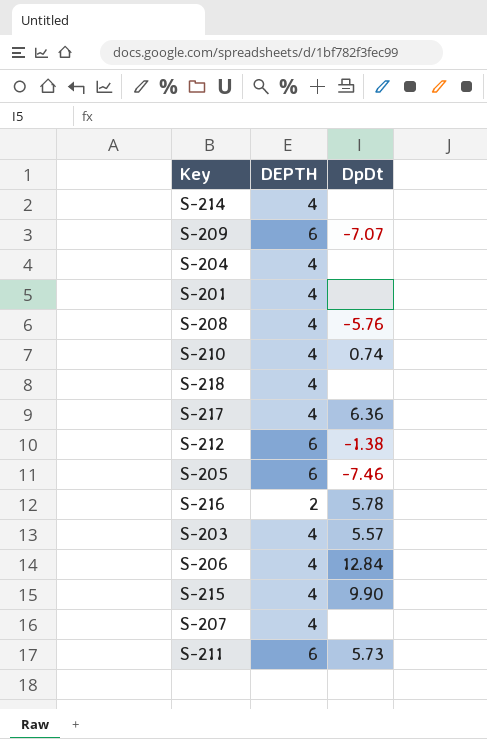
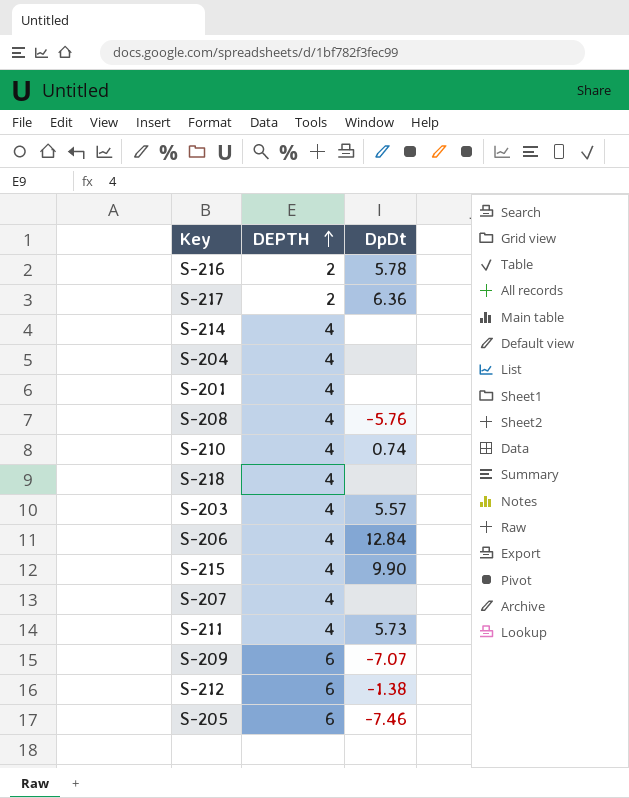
row order: none -> DEPTH ascending
S-217 | DEPTH: 4 -> 2
S-211 | DEPTH: 6 -> 4

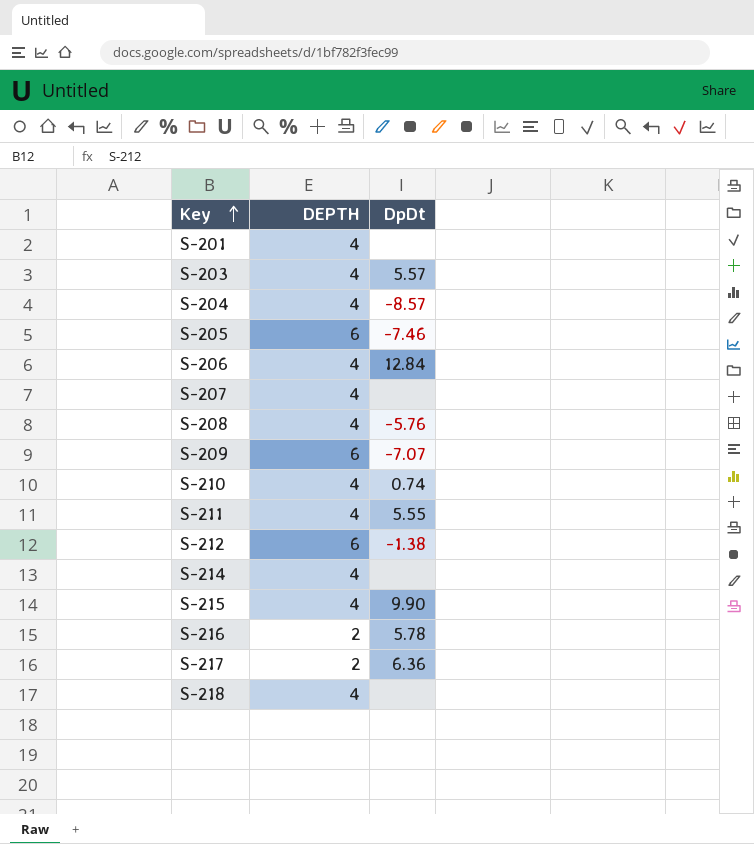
row order: DEPTH ascending -> Key ascending
S-204 | DpDt: none -> -8.57
S-211 | DpDt: 5.73 -> 5.55

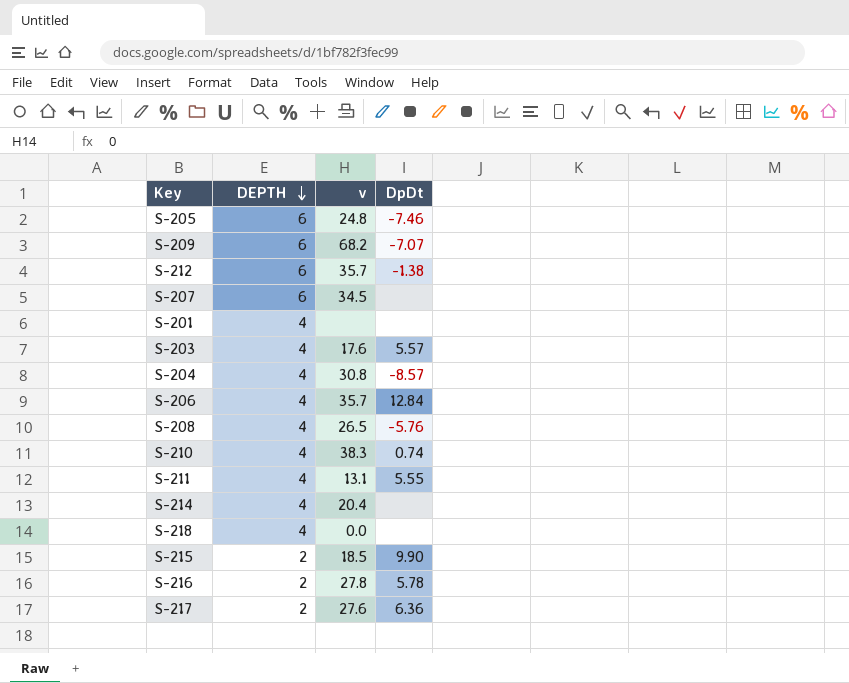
row order: Key ascending -> DEPTH descending
column v | position: none -> 3
S-207 | DEPTH: 4 -> 6
S-215 | DEPTH: 4 -> 2

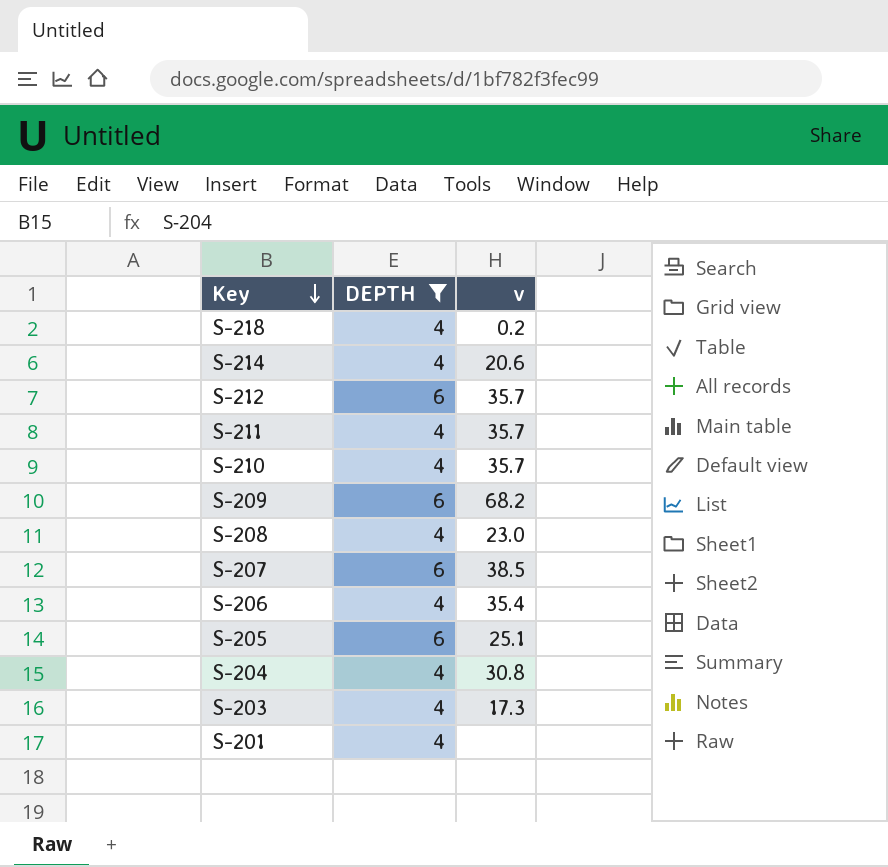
filter: none -> DEPTH != 2
row order: DEPTH descending -> Key descending
column DpDt | position: 4 -> none
S-218 | v: 0.0 -> 0.2
S-214 | v: 20.4 -> 20.6
S-211 | v: 13.1 -> 35.7
S-210 | v: 38.3 -> 35.7
S-208 | v: 26.5 -> 23.0
S-207 | v: 34.5 -> 38.5
S-206 | v: 35.7 -> 35.4
S-205 | v: 24.8 -> 25.1
S-203 | v: 17.6 -> 17.3

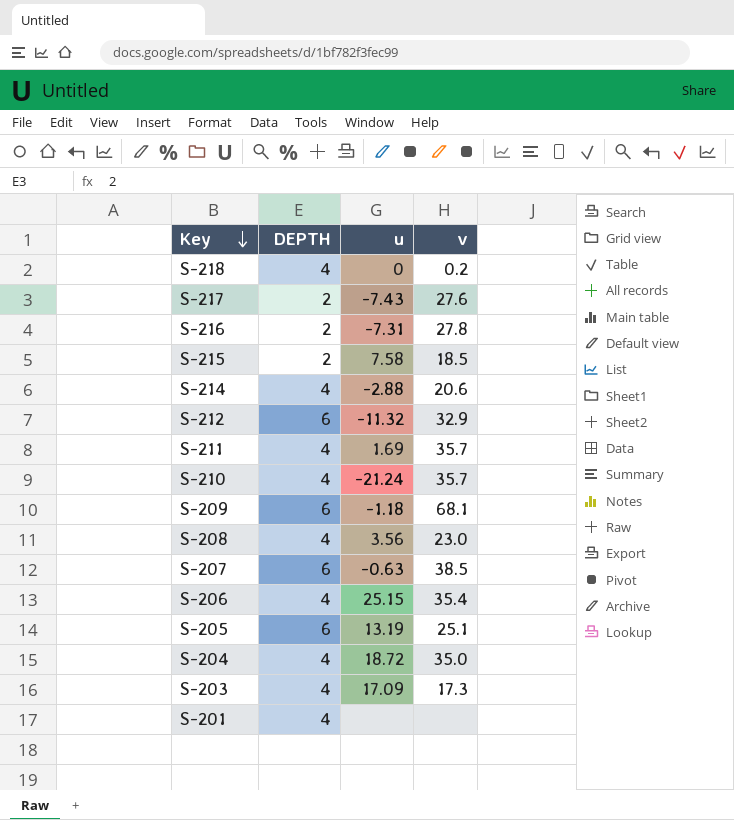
filter: DEPTH != 2 -> none
column u | position: none -> 3
S-212 | v: 35.7 -> 32.9
S-209 | v: 68.2 -> 68.1
S-204 | v: 30.8 -> 35.0

